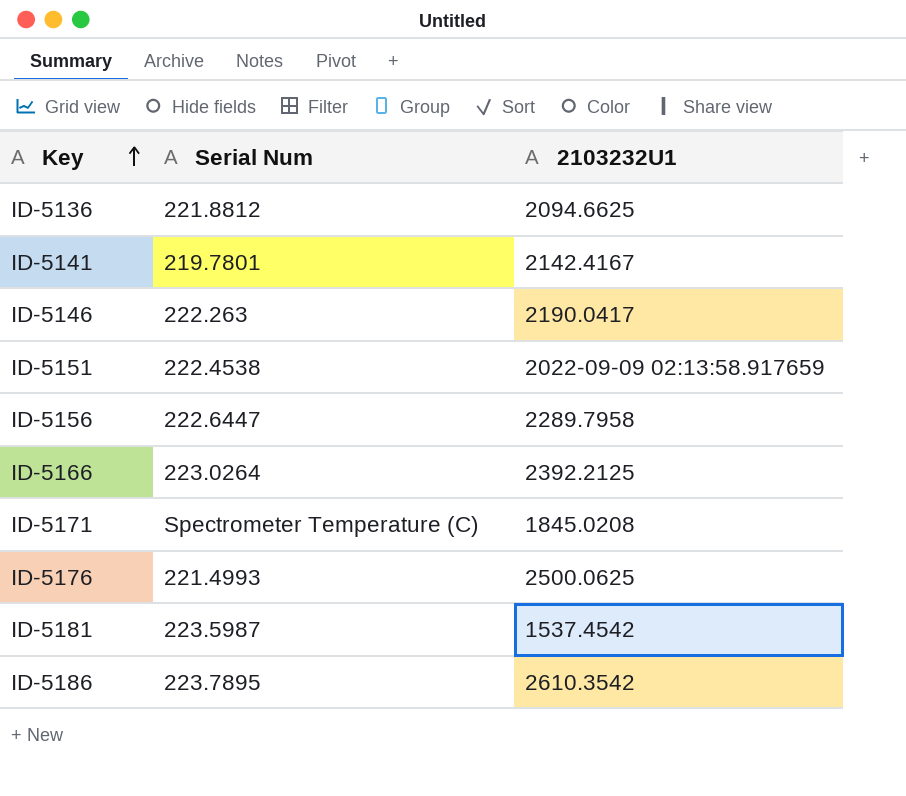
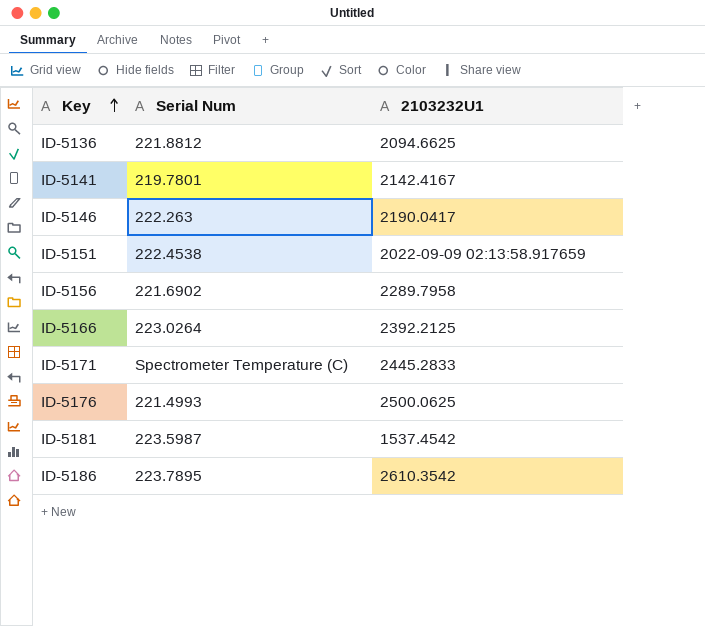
ID-5156 | Serial Num: 222.6447 -> 221.6902
ID-5171 | 2103232U1: 1845.0208 -> 2445.2833

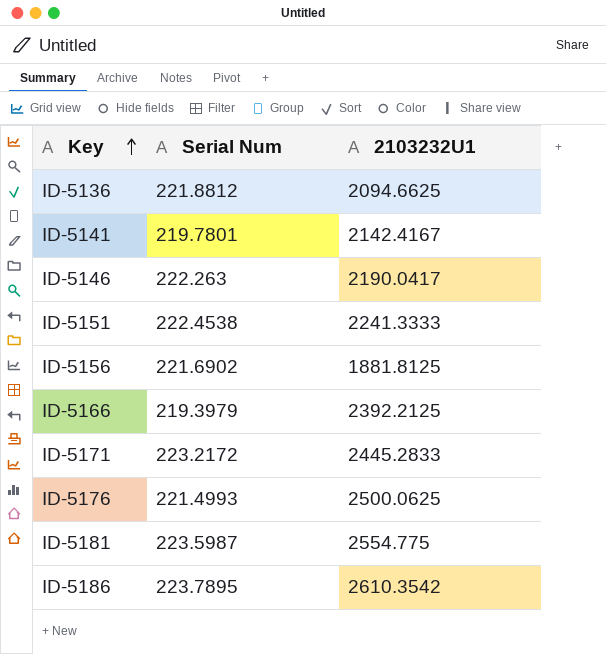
ID-5151 | 2103232U1: 2022-09-09 02:13:58.917659 -> 2241.3333
ID-5156 | 2103232U1: 2289.7958 -> 1881.8125
ID-5166 | Serial Num: 223.0264 -> 219.3979
ID-5171 | Serial Num: Spectrometer Temperature (C) -> 223.2172
ID-5181 | 2103232U1: 1537.4542 -> 2554.775

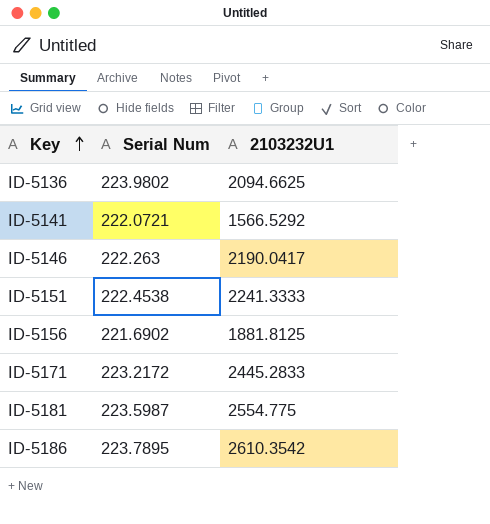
row ID-5166: 219.3979 | 2392.2125 -> none
row ID-5176: 221.4993 | 2500.0625 -> none
ID-5136 | Serial Num: 221.8812 -> 223.9802
ID-5141 | Serial Num: 219.7801 -> 222.0721
ID-5141 | 2103232U1: 2142.4167 -> 1566.5292

